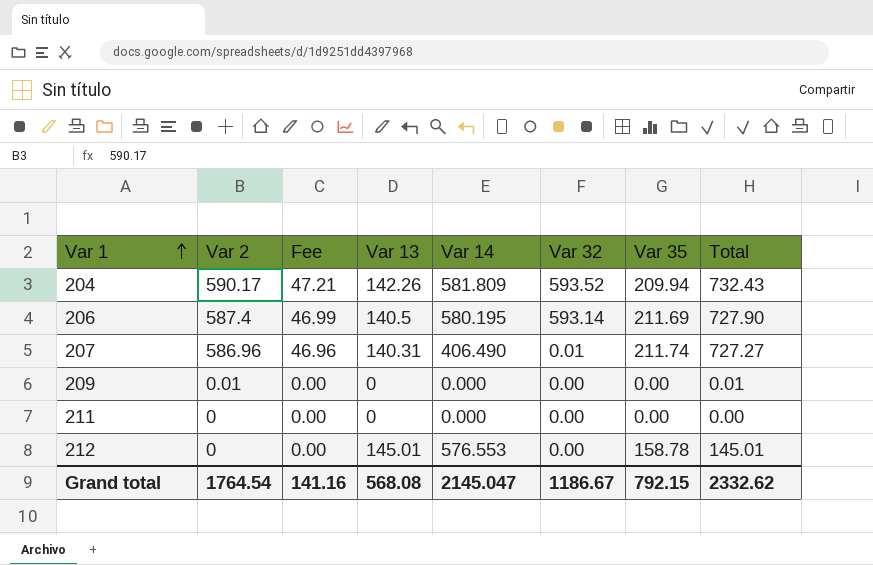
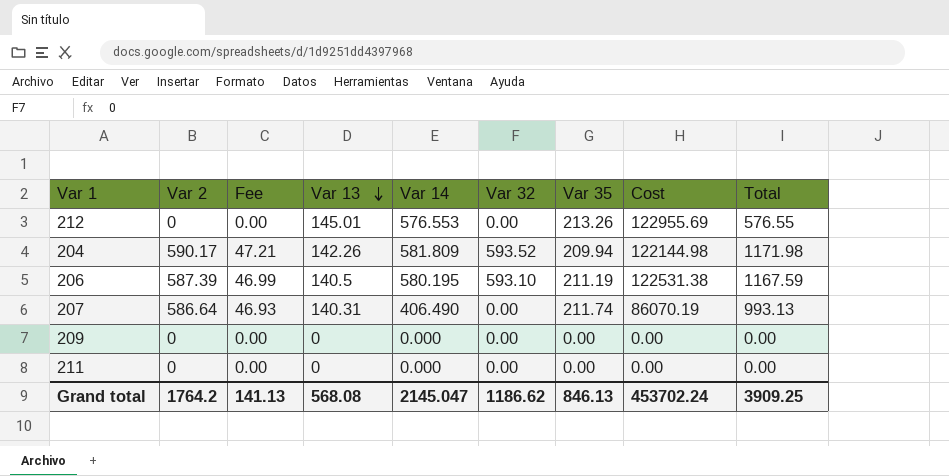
row order: Var 1 ascending -> Var 13 descending
column Cost | formula: none -> [Var 14] * [Var 35]
column Total | formula: [Var 2] + [Var 13] -> [Var 2] + [Var 14]
212 | Var 35: 158.78 -> 213.26
206 | Var 2: 587.4 -> 587.39
206 | Var 32: 593.14 -> 593.10
206 | Var 35: 211.69 -> 211.19
207 | Var 2: 586.96 -> 586.64
207 | Fee: 46.96 -> 46.93
207 | Var 32: 0.01 -> 0.00
209 | Var 2: 0.01 -> 0
Grand total | Var 2: 1764.54 -> 1764.2
Grand total | Fee: 141.16 -> 141.13
Grand total | Var 32: 1186.67 -> 1186.62
Grand total | Var 35: 792.15 -> 846.13
Grand total | Total: 2332.62 -> 3909.25

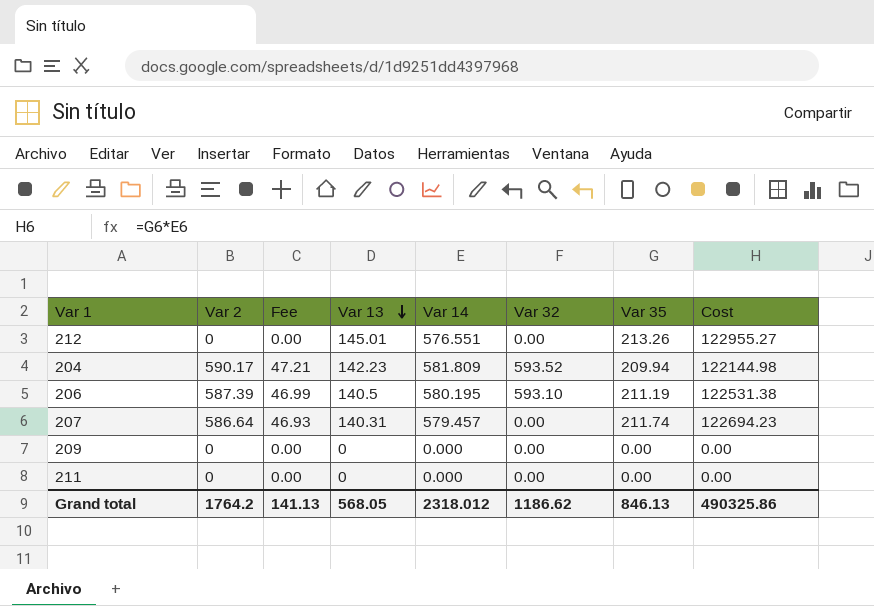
column Total | formula: [Var 2] + [Var 14] -> none
212 | Var 14: 576.553 -> 576.551
212 | Cost: 122955.69 -> 122955.27
204 | Var 13: 142.26 -> 142.23
207 | Var 14: 406.490 -> 579.457
207 | Cost: 86070.19 -> 122694.23
Grand total | Var 13: 568.08 -> 568.05
Grand total | Var 14: 2145.047 -> 2318.012
Grand total | Cost: 453702.24 -> 490325.86

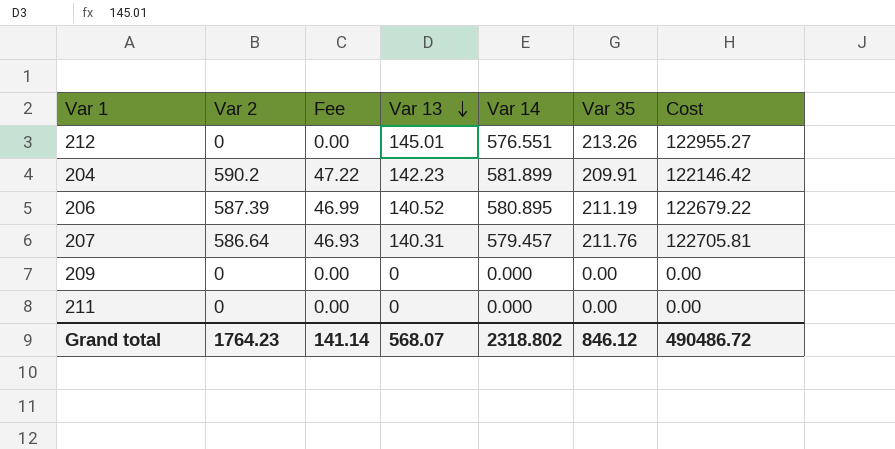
column Var 32 | position: 6 -> none
204 | Var 2: 590.17 -> 590.2
204 | Fee: 47.21 -> 47.22
204 | Var 14: 581.809 -> 581.899
204 | Var 35: 209.94 -> 209.91
204 | Cost: 122144.98 -> 122146.42
206 | Var 13: 140.5 -> 140.52
206 | Var 14: 580.195 -> 580.895
206 | Cost: 122531.38 -> 122679.22
207 | Var 35: 211.74 -> 211.76
207 | Cost: 122694.23 -> 122705.81
Grand total | Var 2: 1764.2 -> 1764.23
Grand total | Fee: 141.13 -> 141.14
Grand total | Var 13: 568.05 -> 568.07
Grand total | Var 14: 2318.012 -> 2318.802
Grand total | Var 35: 846.13 -> 846.12
Grand total | Cost: 490325.86 -> 490486.72

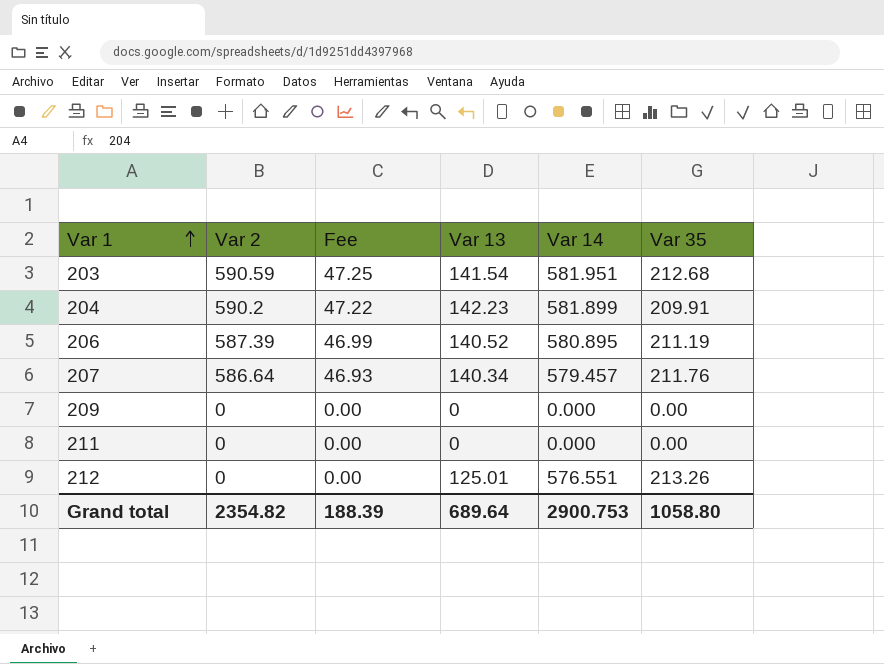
row order: Var 13 descending -> Var 1 ascending
column Cost | formula: [Var 14] * [Var 35] -> none
row 203: none -> 590.59 | 47.25 | 141.54 | 581.951 | 212.68
207 | Var 13: 140.31 -> 140.34
212 | Var 13: 145.01 -> 125.01
Grand total | Var 2: 1764.23 -> 2354.82
Grand total | Fee: 141.14 -> 188.39
Grand total | Var 13: 568.07 -> 689.64
Grand total | Var 14: 2318.802 -> 2900.753
Grand total | Var 35: 846.12 -> 1058.80

